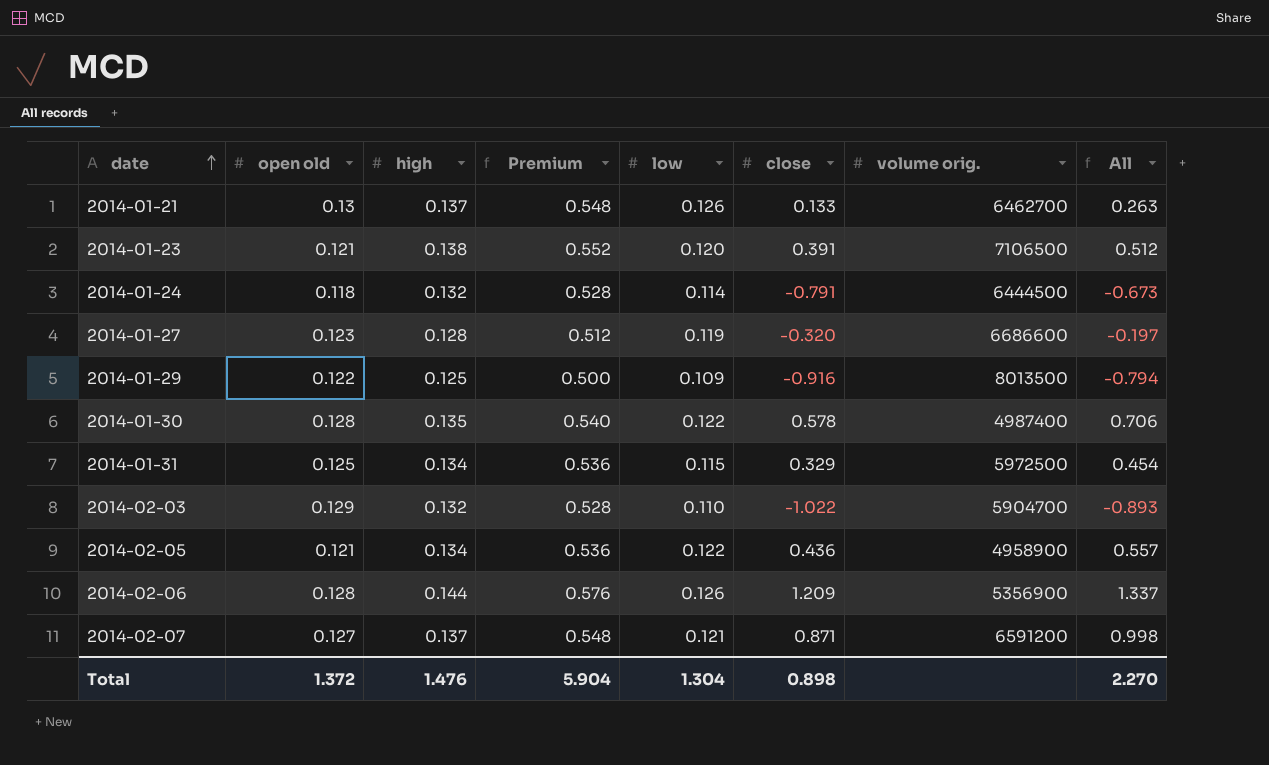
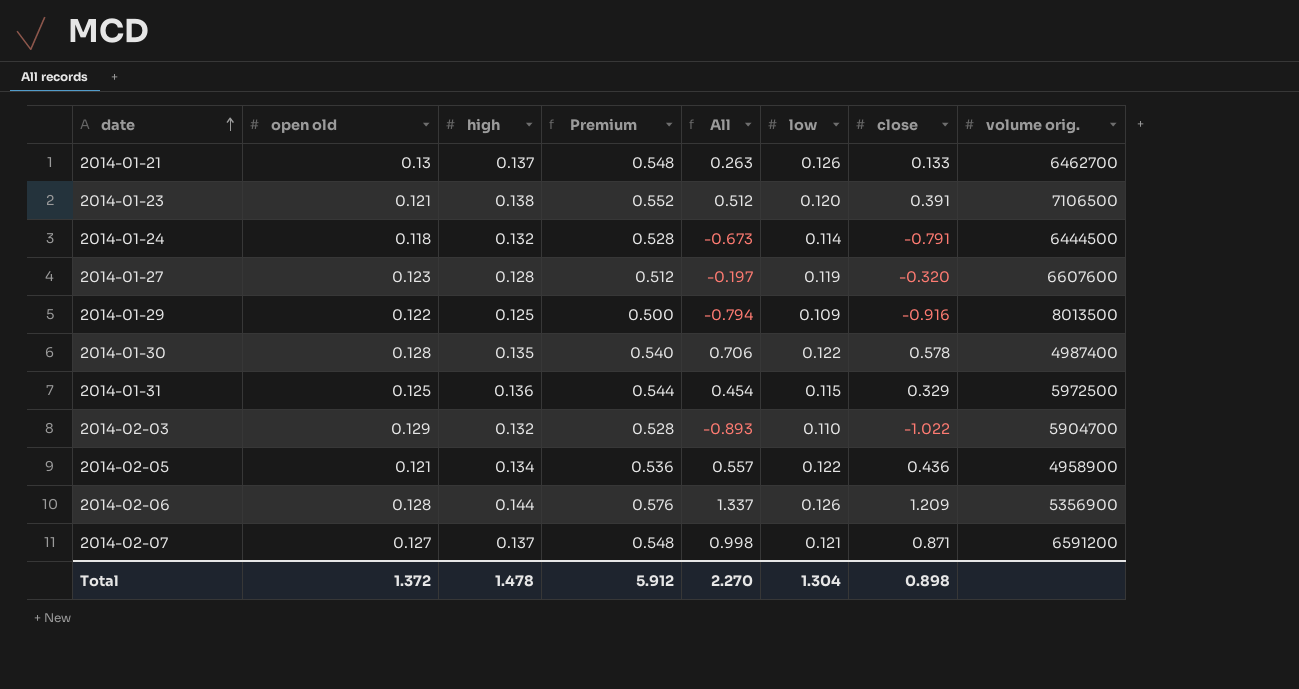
column All | position: 8 -> 5
2014-01-27 | volume orig.: 6686600 -> 6607600
2014-01-31 | high: 0.134 -> 0.136
2014-01-31 | Premium: 0.536 -> 0.544
Total | high: 1.476 -> 1.478
Total | Premium: 5.904 -> 5.912

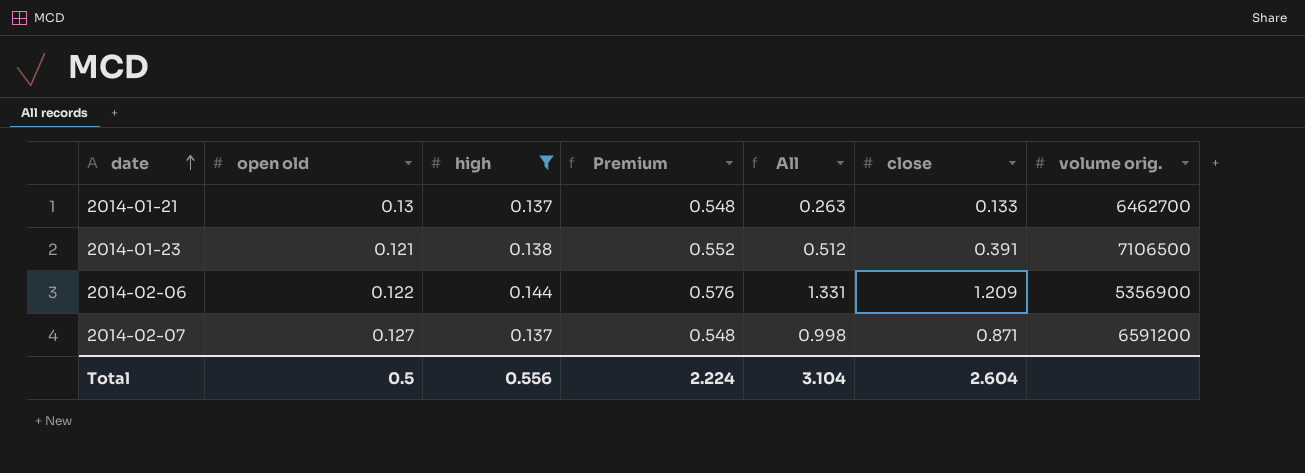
filter: none -> high >= 0.137
column low | position: 6 -> none
2014-02-06 | open old: 0.128 -> 0.122
2014-02-06 | All: 1.337 -> 1.331
Total | open old: 1.372 -> 0.5
Total | high: 1.478 -> 0.556
Total | Premium: 5.912 -> 2.224
Total | All: 2.270 -> 3.104
Total | close: 0.898 -> 2.604

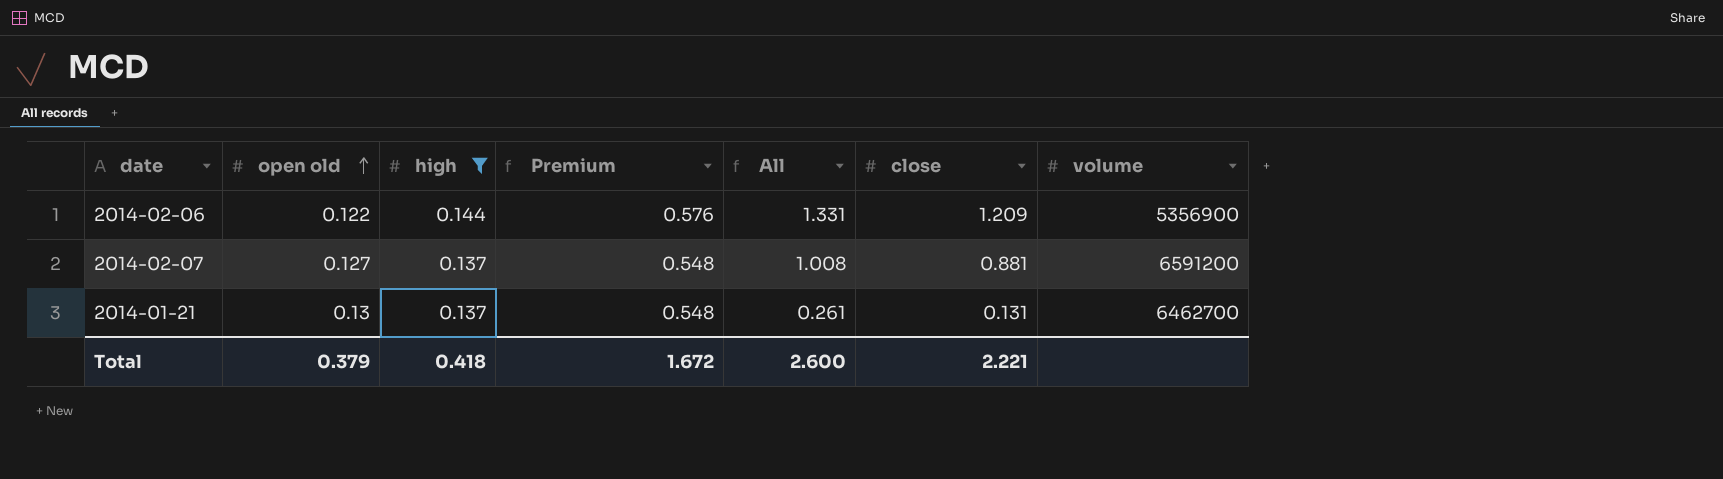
row order: date ascending -> open old ascending
column name: volume orig. -> volume
row 2014-01-23: 0.121 | 0.138 | 0.552 | 0.512 | 0.391 | 7106500 -> none
2014-02-07 | All: 0.998 -> 1.008
2014-02-07 | close: 0.871 -> 0.881
2014-01-21 | All: 0.263 -> 0.261
2014-01-21 | close: 0.133 -> 0.131
Total | open old: 0.5 -> 0.379
Total | high: 0.556 -> 0.418
Total | Premium: 2.224 -> 1.672
Total | All: 3.104 -> 2.600
Total | close: 2.604 -> 2.221

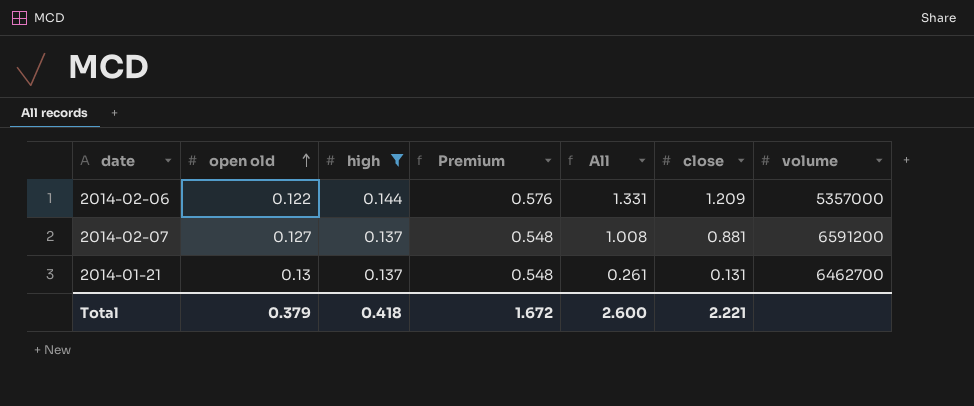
2014-02-06 | volume: 5356900 -> 5357000

